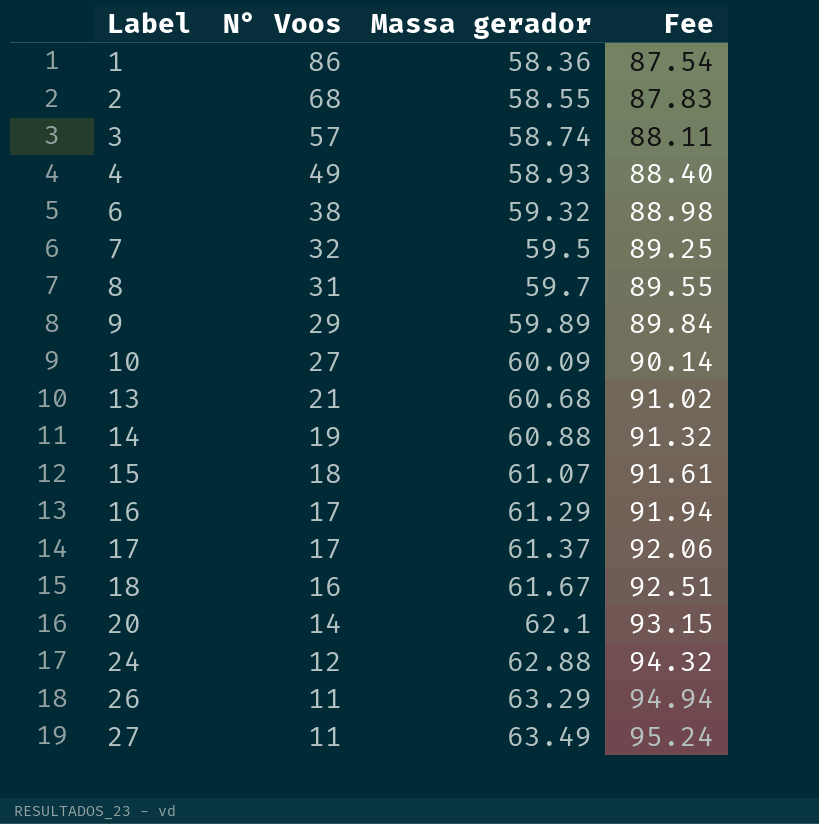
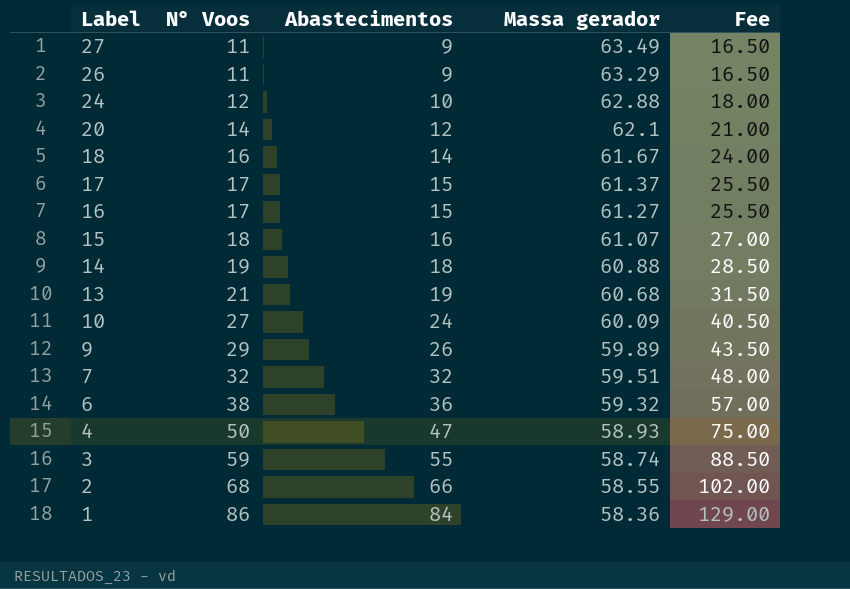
row order: Label ascending -> Label descending
column Abastecimentos | position: none -> 3
column Fee | formula: [Massa gerador] * 1.5 -> [N° Voos] * 1.5
row 8: 31 | 59.7 | 89.55 -> none
16 | Massa gerador: 61.29 -> 61.27
7 | Massa gerador: 59.5 -> 59.51
4 | N° Voos: 49 -> 50
3 | N° Voos: 57 -> 59

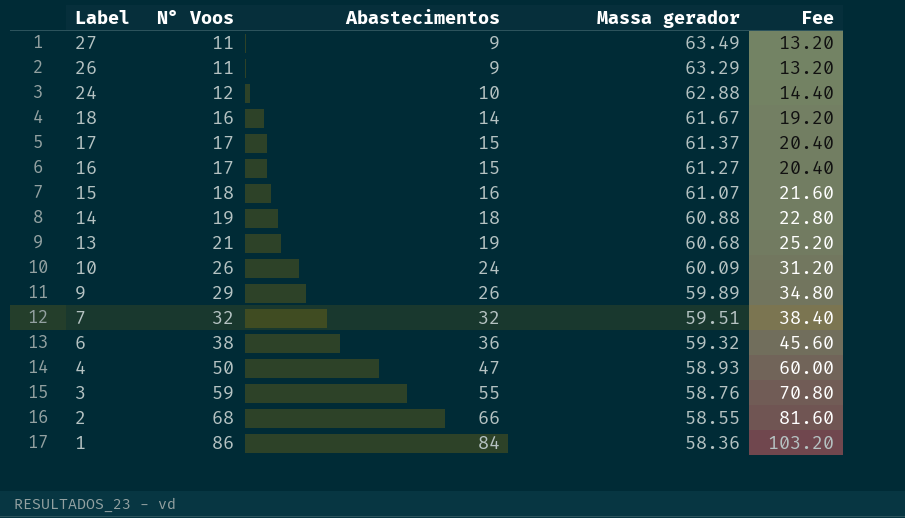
column Fee | formula: [N° Voos] * 1.5 -> [N° Voos] * 1.2
row 20: 14 | 12 | 62.1 | 21.00 -> none
10 | N° Voos: 27 -> 26
3 | Massa gerador: 58.74 -> 58.76

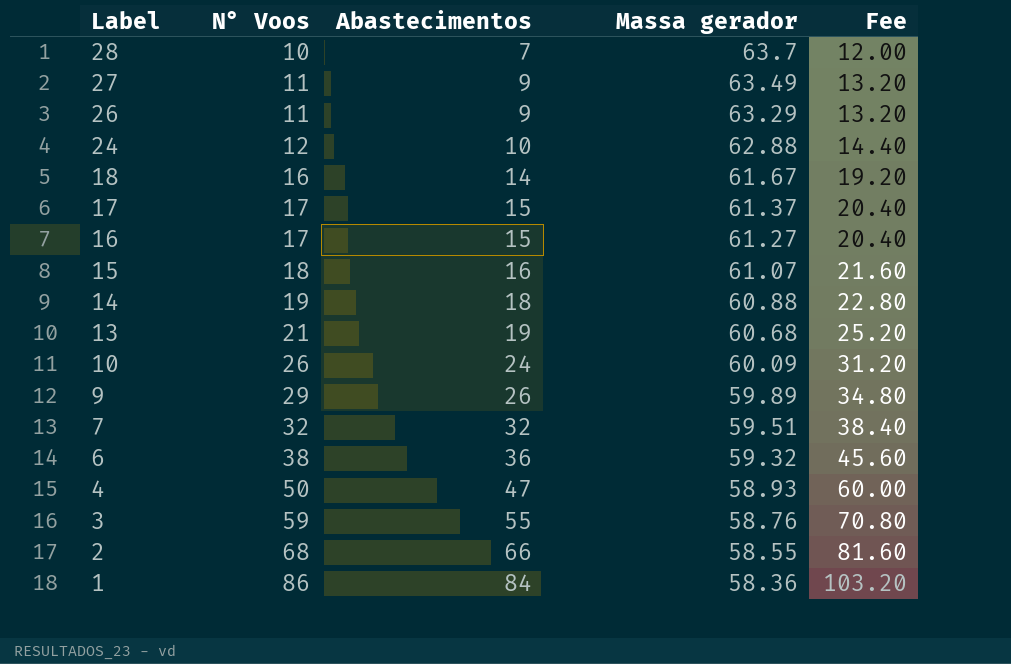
row 28: none -> 10 | 7 | 63.7 | 12.00

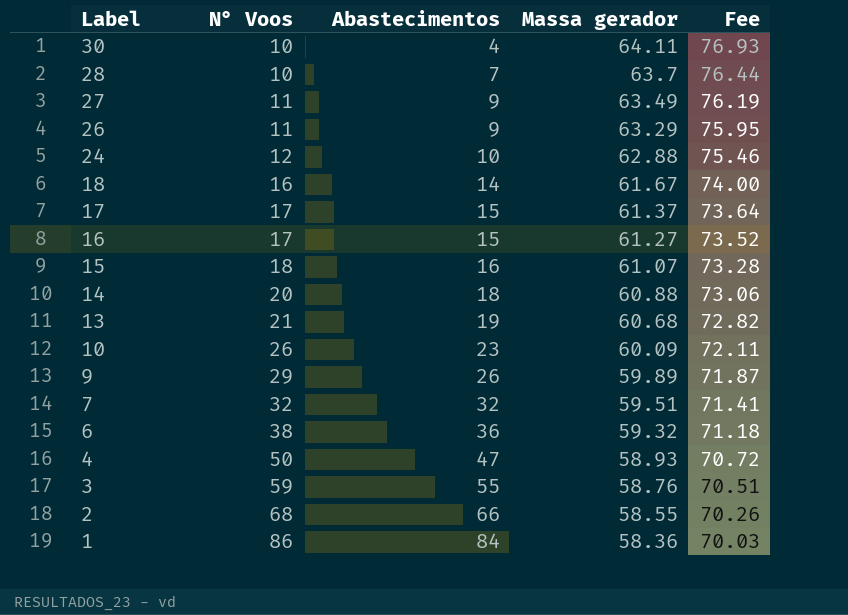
column Fee | formula: [N° Voos] * 1.2 -> [Massa gerador] * 1.2
row 30: none -> 10 | 4 | 64.11 | 76.93
14 | N° Voos: 19 -> 20
10 | Abastecimentos: 24 -> 23

